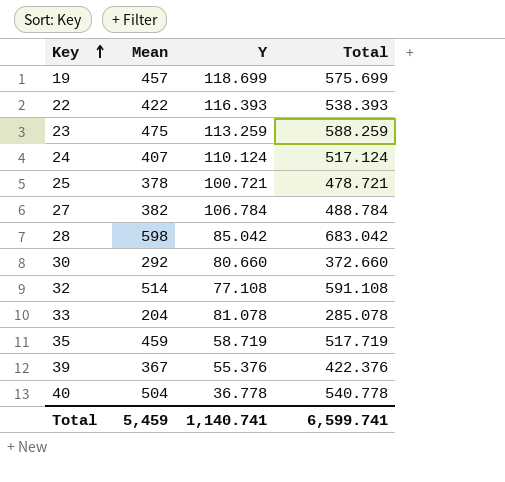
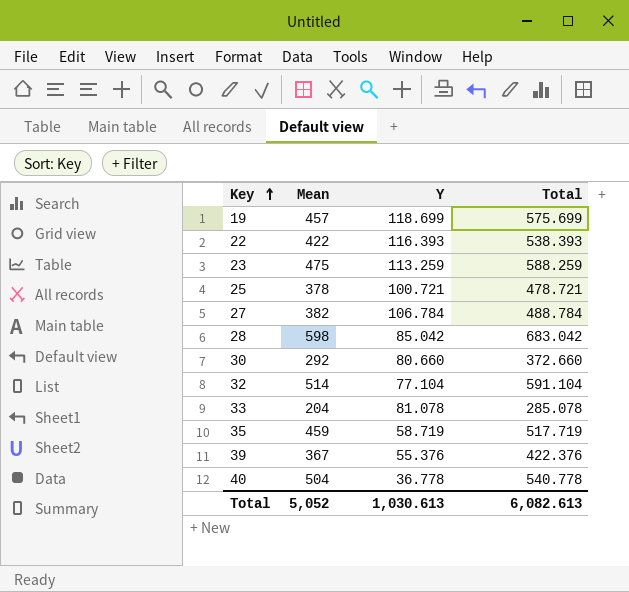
row 24: 407 | 110.124 | 517.124 -> none
32 | Y: 77.108 -> 77.104
32 | Total: 591.108 -> 591.104
Total | Mean: 5,459 -> 5,052
Total | Y: 1,140.741 -> 1,030.613
Total | Total: 6,599.741 -> 6,082.613

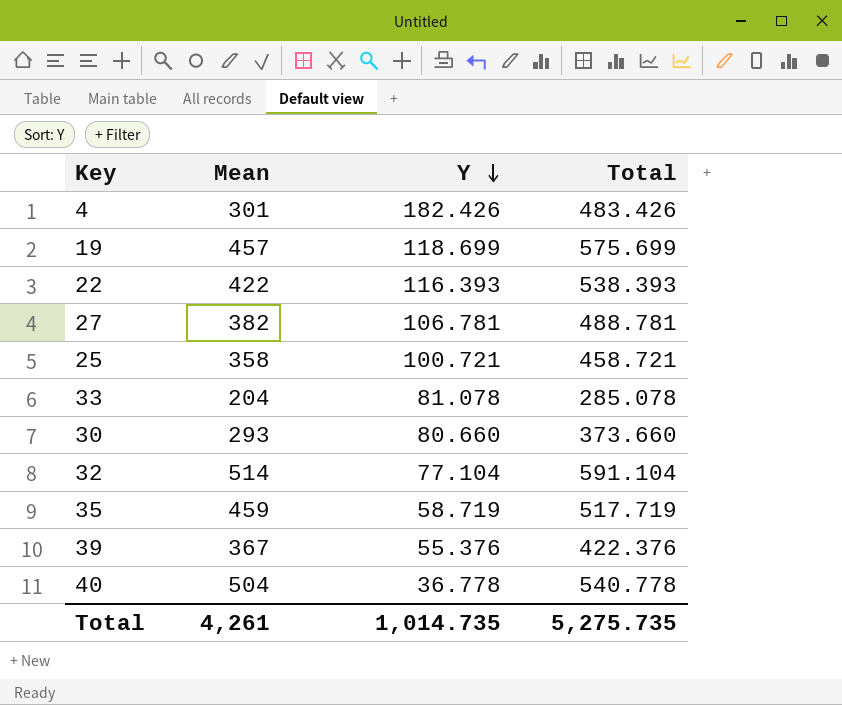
row order: Key ascending -> Y descending
row 23: 475 | 113.259 | 588.259 -> none
row 28: 598 | 85.042 | 683.042 -> none
row 4: none -> 301 | 182.426 | 483.426
27 | Y: 106.784 -> 106.781
27 | Total: 488.784 -> 488.781
25 | Mean: 378 -> 358
25 | Total: 478.721 -> 458.721
30 | Mean: 292 -> 293
30 | Total: 372.660 -> 373.660
Total | Mean: 5,052 -> 4,261
Total | Y: 1,030.613 -> 1,014.735
Total | Total: 6,082.613 -> 5,275.735

